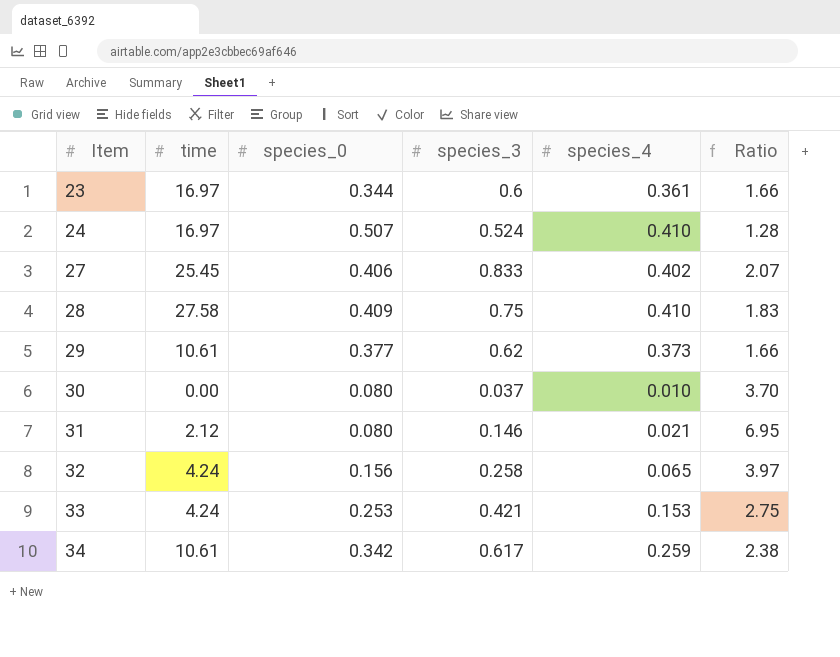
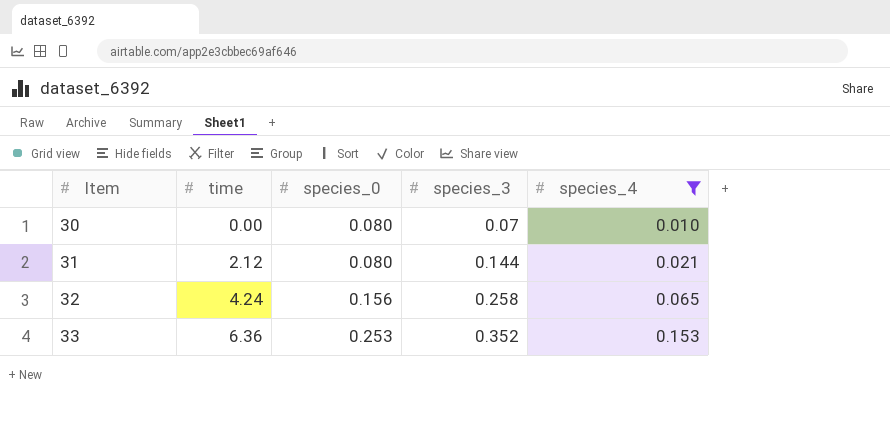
filter: none -> species_4 <= 0.153
column Ratio | formula: [species_3] / [species_4] -> none
30 | species_3: 0.037 -> 0.07
31 | species_3: 0.146 -> 0.144
33 | time: 4.24 -> 6.36
33 | species_3: 0.421 -> 0.352

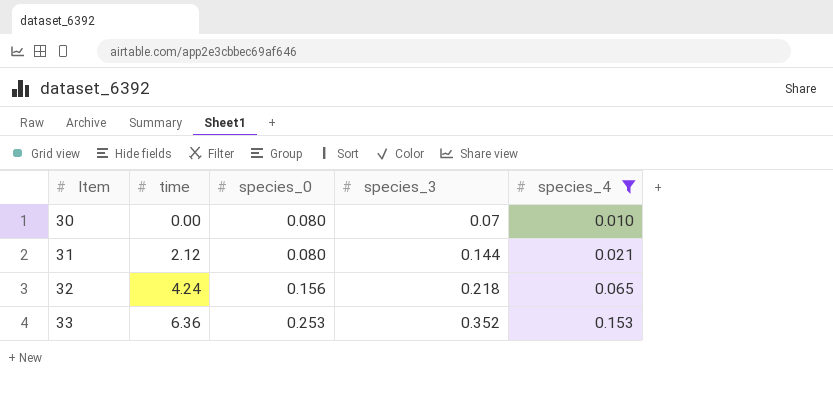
32 | species_3: 0.258 -> 0.218

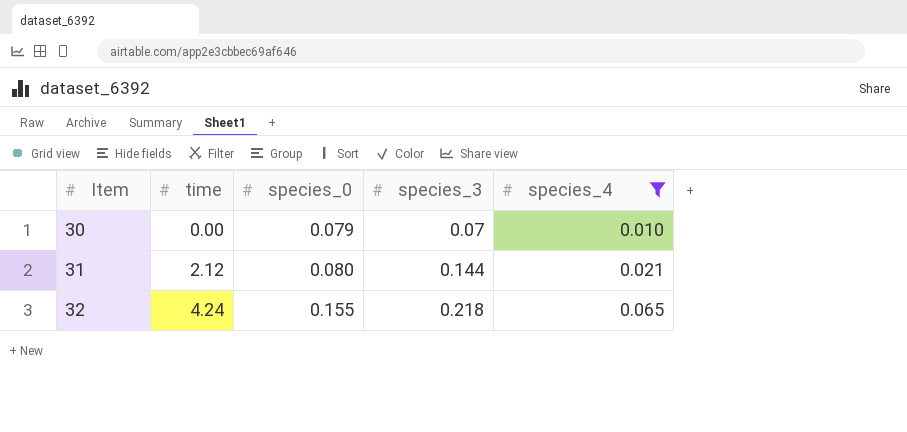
row 33: 6.36 | 0.253 | 0.352 | 0.153 -> none
30 | species_0: 0.080 -> 0.079
32 | species_0: 0.156 -> 0.155

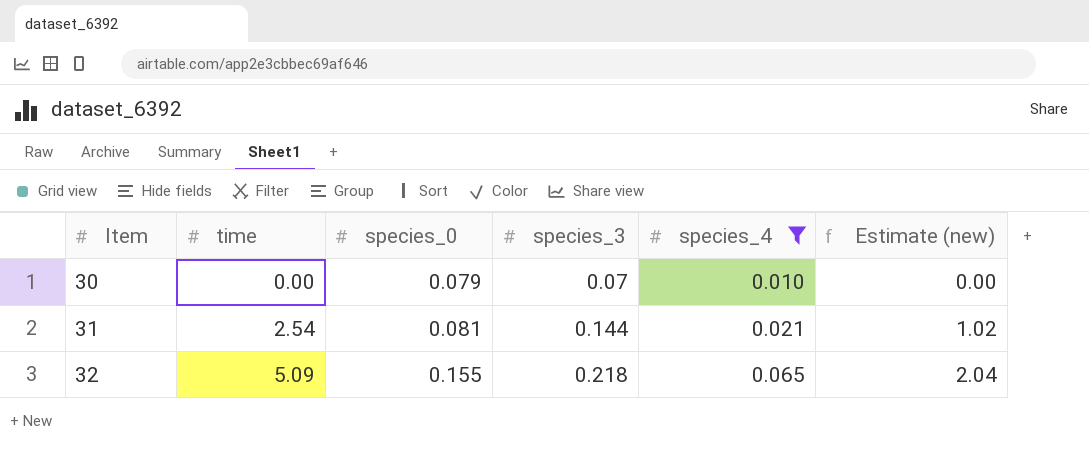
column Estimate (new) | formula: none -> [time] * 0.4
31 | time: 2.12 -> 2.54
31 | species_0: 0.080 -> 0.081
32 | time: 4.24 -> 5.09

